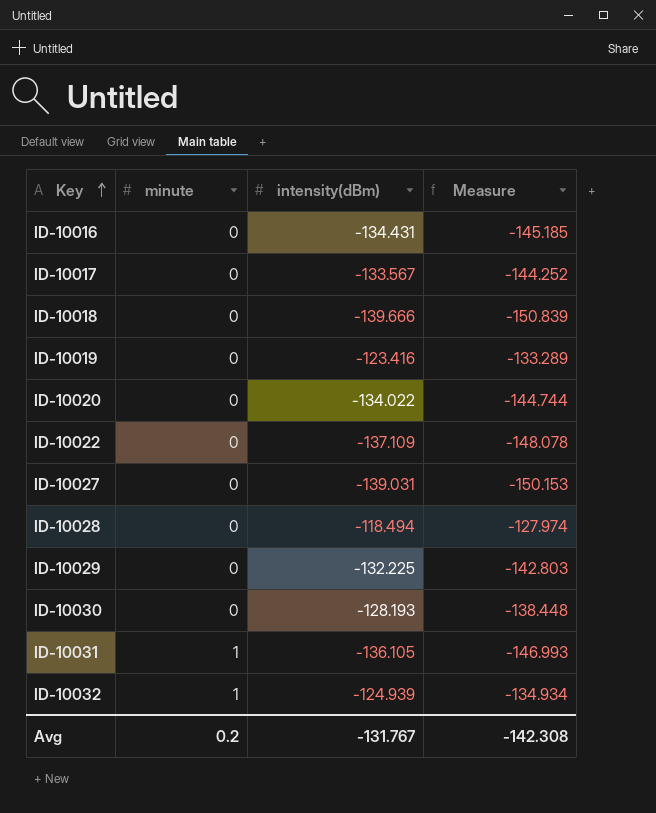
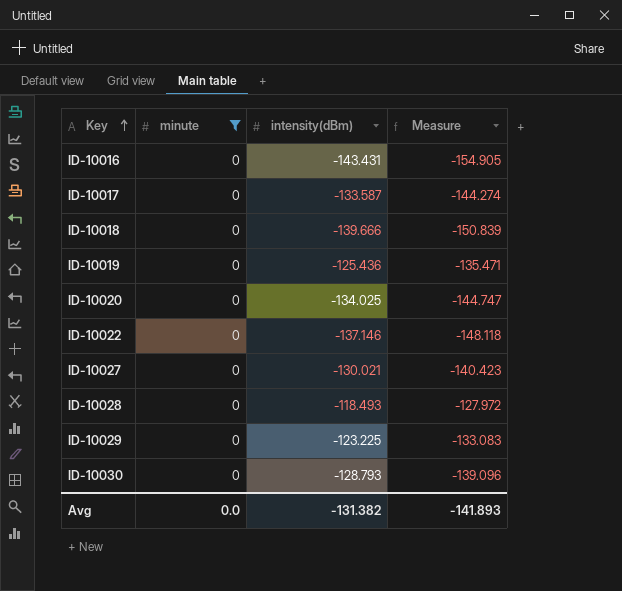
filter: none -> minute = 0
ID-10016 | intensity(dBm): -134.431 -> -143.431
ID-10016 | Measure: -145.185 -> -154.905
ID-10017 | intensity(dBm): -133.567 -> -133.587
ID-10017 | Measure: -144.252 -> -144.274
ID-10019 | intensity(dBm): -123.416 -> -125.436
ID-10019 | Measure: -133.289 -> -135.471
ID-10020 | intensity(dBm): -134.022 -> -134.025
ID-10020 | Measure: -144.744 -> -144.747
ID-10022 | intensity(dBm): -137.109 -> -137.146
ID-10022 | Measure: -148.078 -> -148.118
ID-10027 | intensity(dBm): -139.031 -> -130.021
ID-10027 | Measure: -150.153 -> -140.423
ID-10028 | intensity(dBm): -118.494 -> -118.493
ID-10028 | Measure: -127.974 -> -127.972
ID-10029 | intensity(dBm): -132.225 -> -123.225
ID-10029 | Measure: -142.803 -> -133.083
ID-10030 | intensity(dBm): -128.193 -> -128.793
ID-10030 | Measure: -138.448 -> -139.096
Avg | minute: 0.2 -> 0.0
Avg | intensity(dBm): -131.767 -> -131.382
Avg | Measure: -142.308 -> -141.893

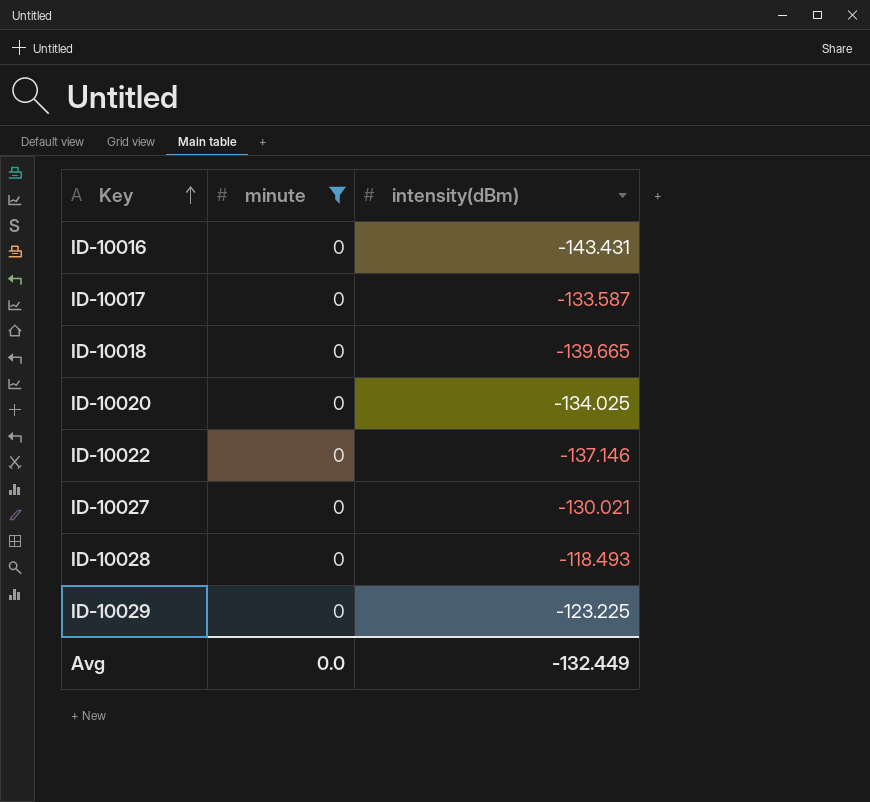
column Measure | formula: [intensity(dBm)] * 1.08 -> none
row ID-10019: 0 | -125.436 | -135.471 -> none
row ID-10030: 0 | -128.793 | -139.096 -> none
ID-10018 | intensity(dBm): -139.666 -> -139.665
Avg | intensity(dBm): -131.382 -> -132.449

